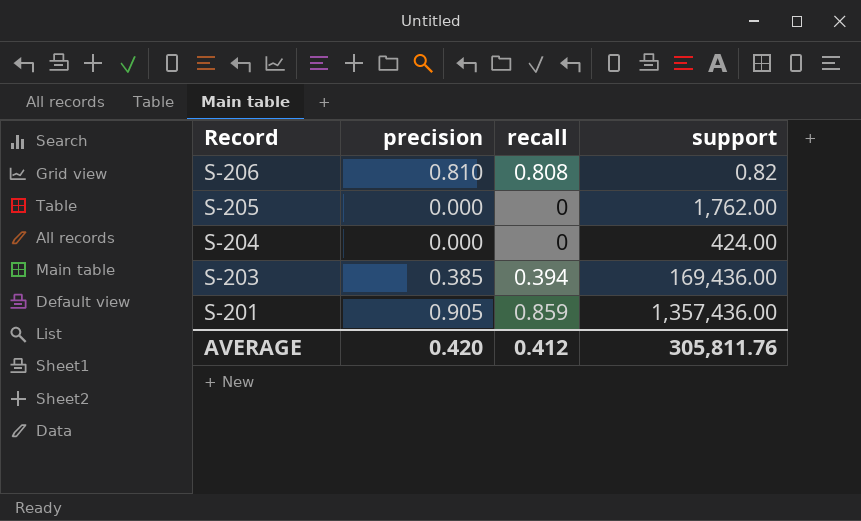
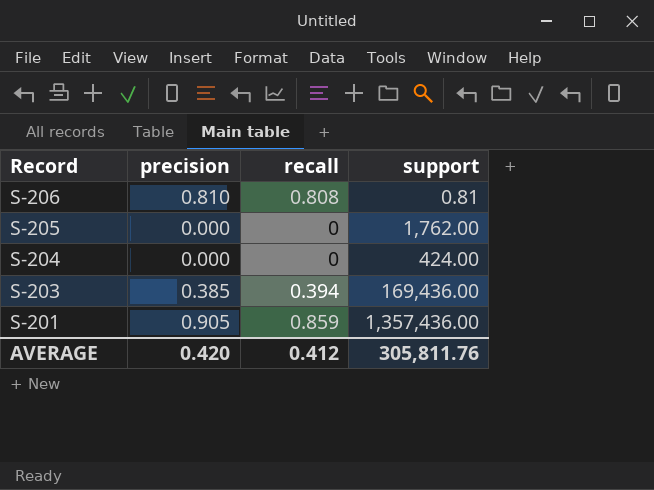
S-206 | support: 0.82 -> 0.81

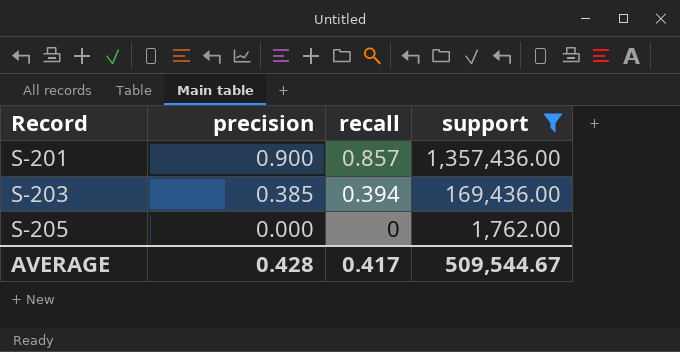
filter: none -> support >= 1,762.00
row order: Record descending -> Record ascending
S-201 | precision: 0.905 -> 0.900
S-201 | recall: 0.859 -> 0.857
AVERAGE | precision: 0.420 -> 0.428
AVERAGE | recall: 0.412 -> 0.417
AVERAGE | support: 305,811.76 -> 509,544.67

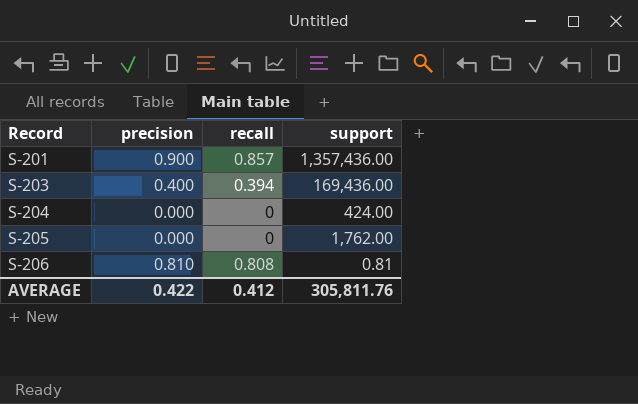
filter: support >= 1,762.00 -> none
S-203 | precision: 0.385 -> 0.400
AVERAGE | precision: 0.428 -> 0.422
AVERAGE | recall: 0.417 -> 0.412
AVERAGE | support: 509,544.67 -> 305,811.76

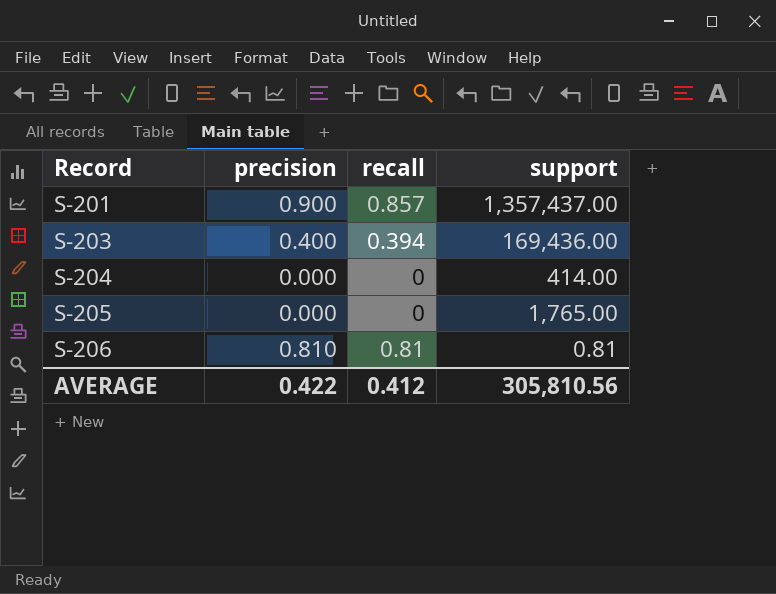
S-201 | support: 1,357,436.00 -> 1,357,437.00
S-204 | support: 424.00 -> 414.00
S-205 | support: 1,762.00 -> 1,765.00
S-206 | recall: 0.808 -> 0.81
AVERAGE | support: 305,811.76 -> 305,810.56

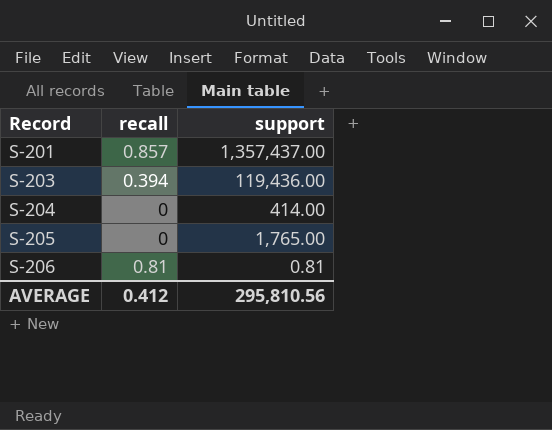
column precision | position: 2 -> none
S-203 | support: 169,436.00 -> 119,436.00
AVERAGE | support: 305,810.56 -> 295,810.56

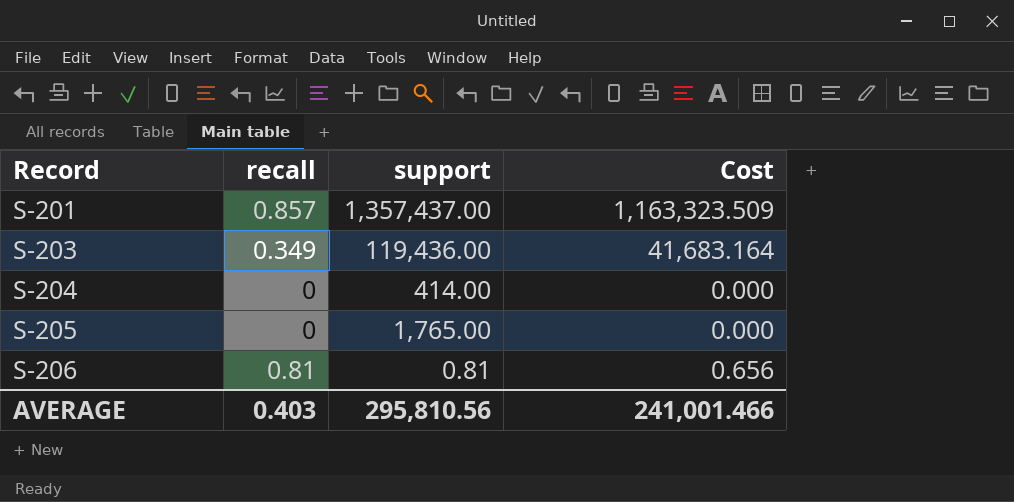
column Cost | formula: none -> [recall] * [support]
S-203 | recall: 0.394 -> 0.349
AVERAGE | recall: 0.412 -> 0.403

